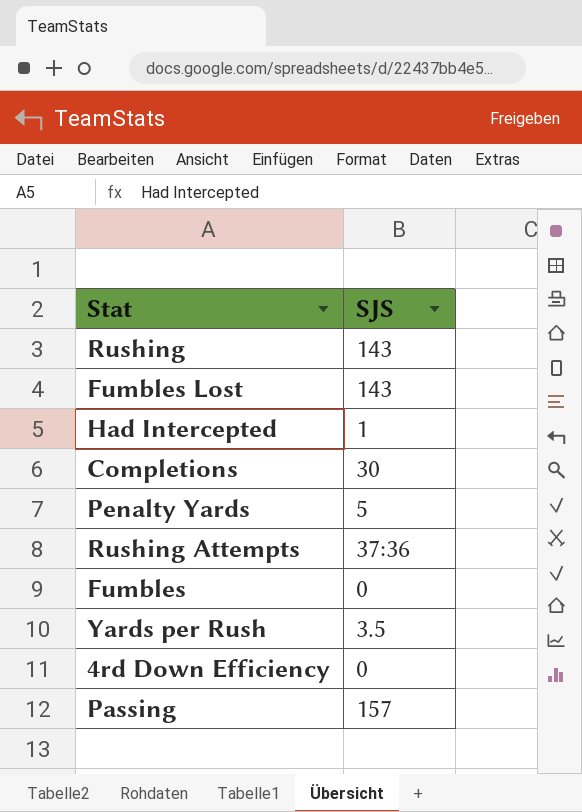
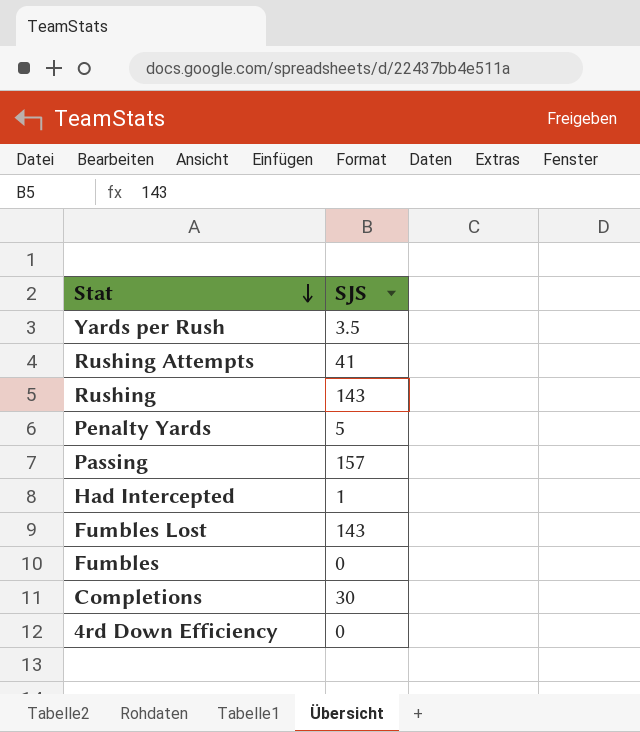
row order: none -> Stat descending
Rushing Attempts | SJS: 37:36 -> 41

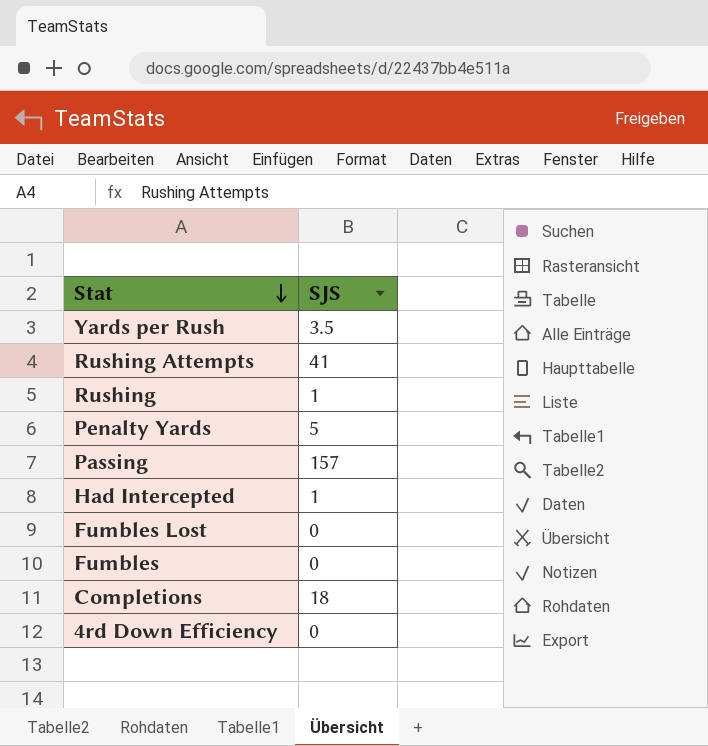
Rushing | SJS: 143 -> 1
Fumbles Lost | SJS: 143 -> 0
Completions | SJS: 30 -> 18

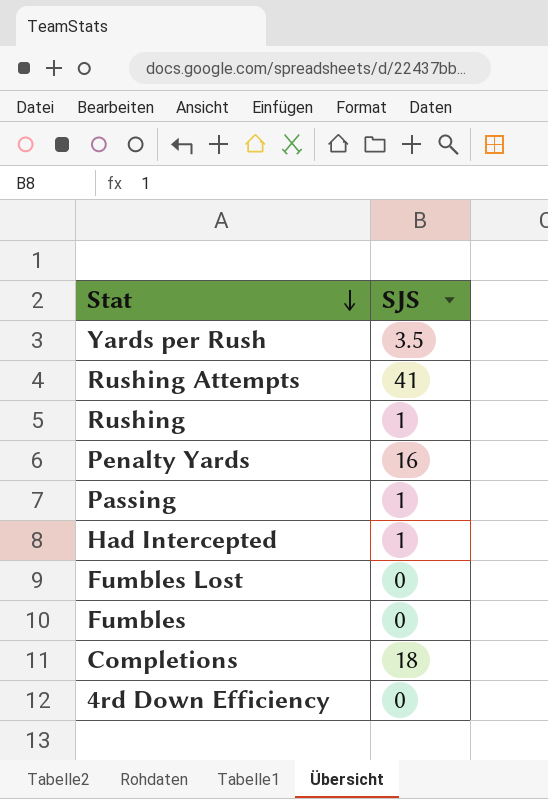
Penalty Yards | SJS: 5 -> 16
Passing | SJS: 157 -> 1

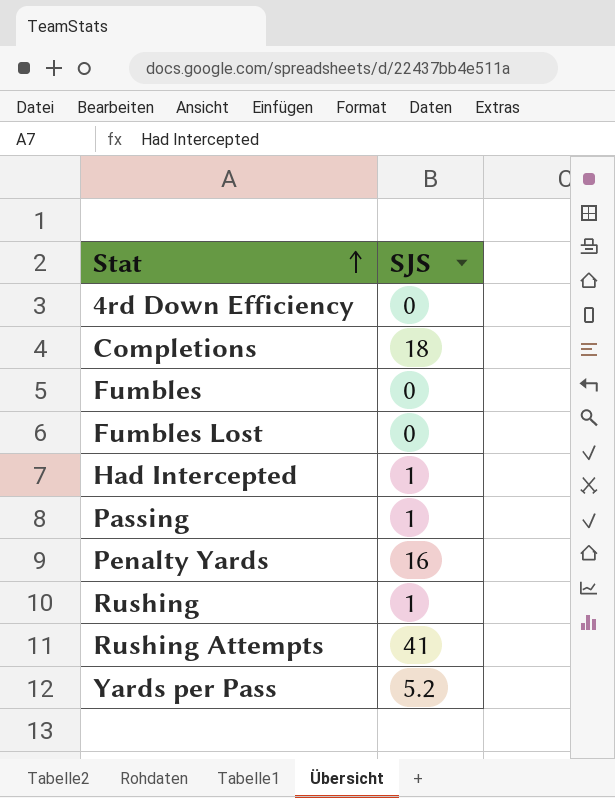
row order: Stat descending -> Stat ascending
row Yards per Rush: 3.5 -> none
row Yards per Pass: none -> 5.2

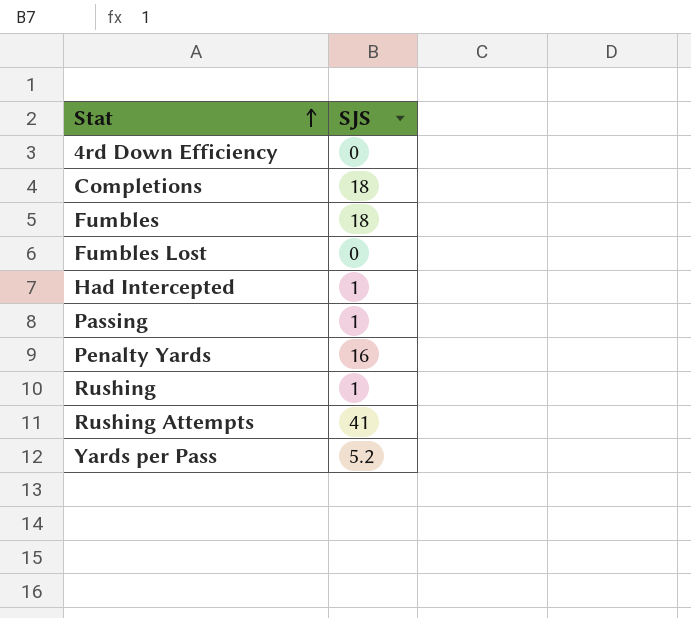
Fumbles | SJS: 0 -> 18

